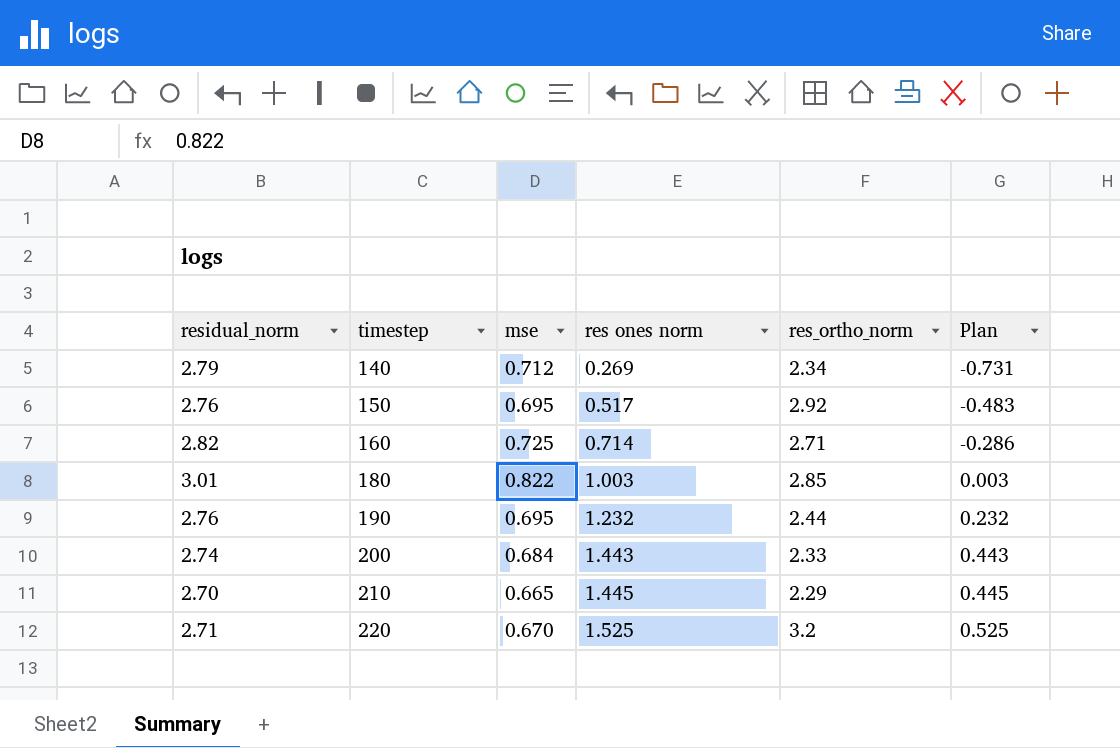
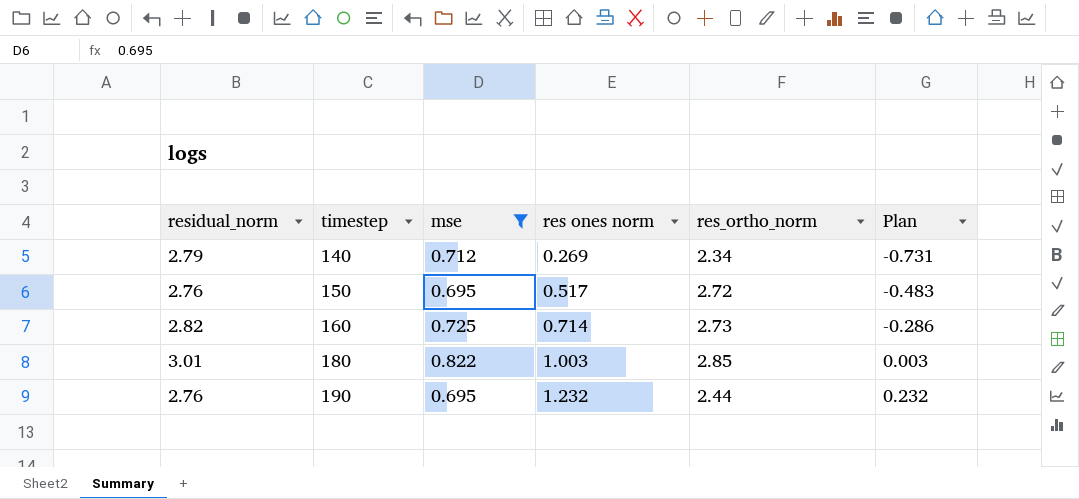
filter: none -> mse >= 0.695
150 | res_ortho_norm: 2.92 -> 2.72
160 | res_ortho_norm: 2.71 -> 2.73

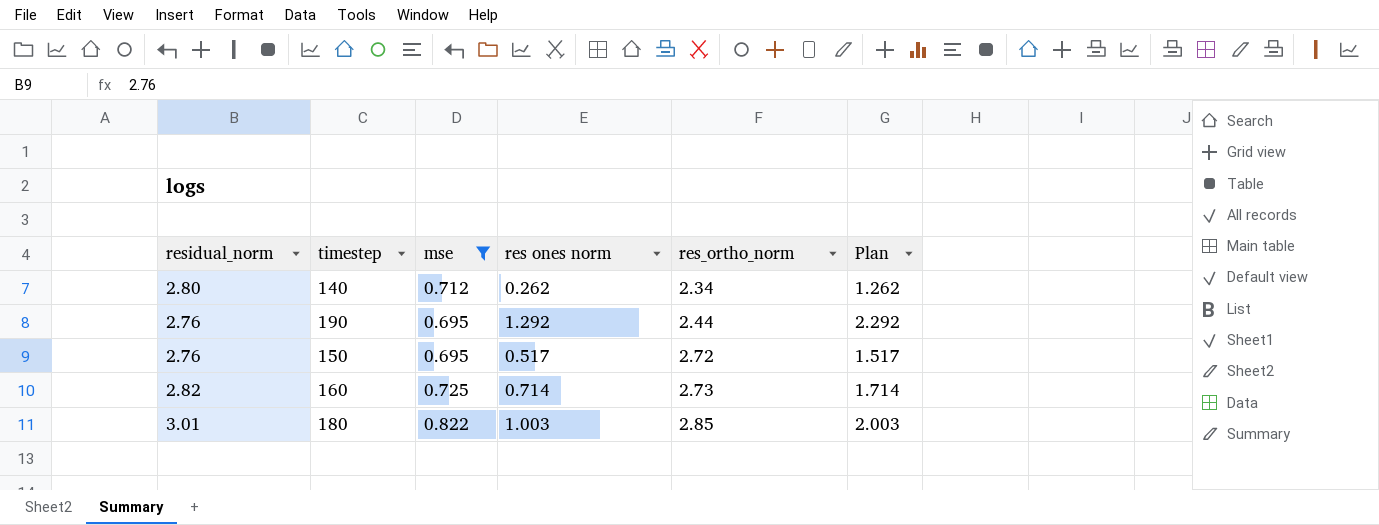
row order: timestep ascending -> res_ortho_norm ascending
column Plan | formula: [res ones norm] - 1 -> [res ones norm] + 1
140 | residual_norm: 2.79 -> 2.80
140 | res ones norm: 0.269 -> 0.262
190 | res ones norm: 1.232 -> 1.292

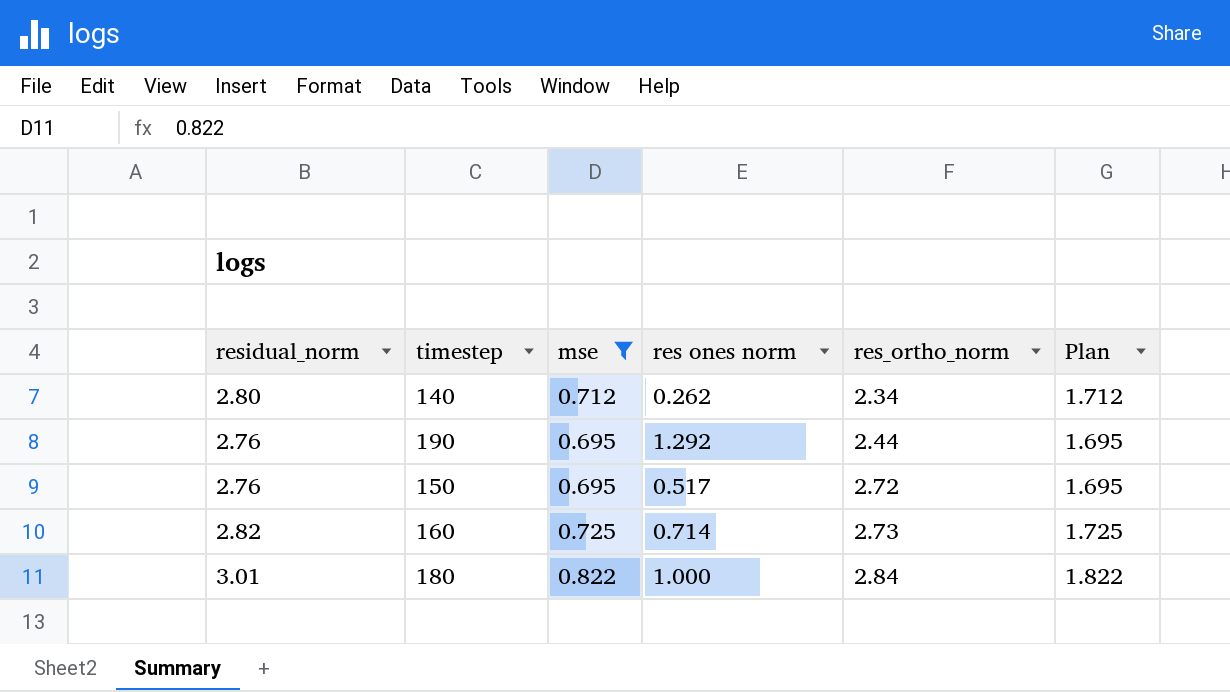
column Plan | formula: [res ones norm] + 1 -> [mse] + 1
180 | res ones norm: 1.003 -> 1.000
180 | res_ortho_norm: 2.85 -> 2.84

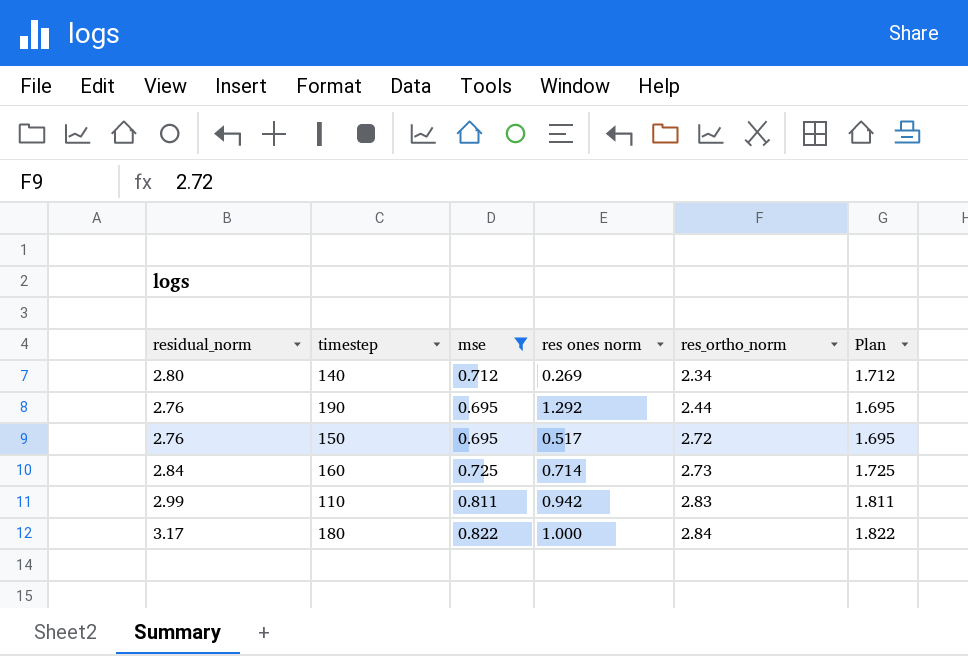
140 | res ones norm: 0.262 -> 0.269
160 | residual_norm: 2.82 -> 2.84
row 110: none -> 2.99 | 0.811 | 0.942 | 2.83 | 1.811
180 | residual_norm: 3.01 -> 3.17

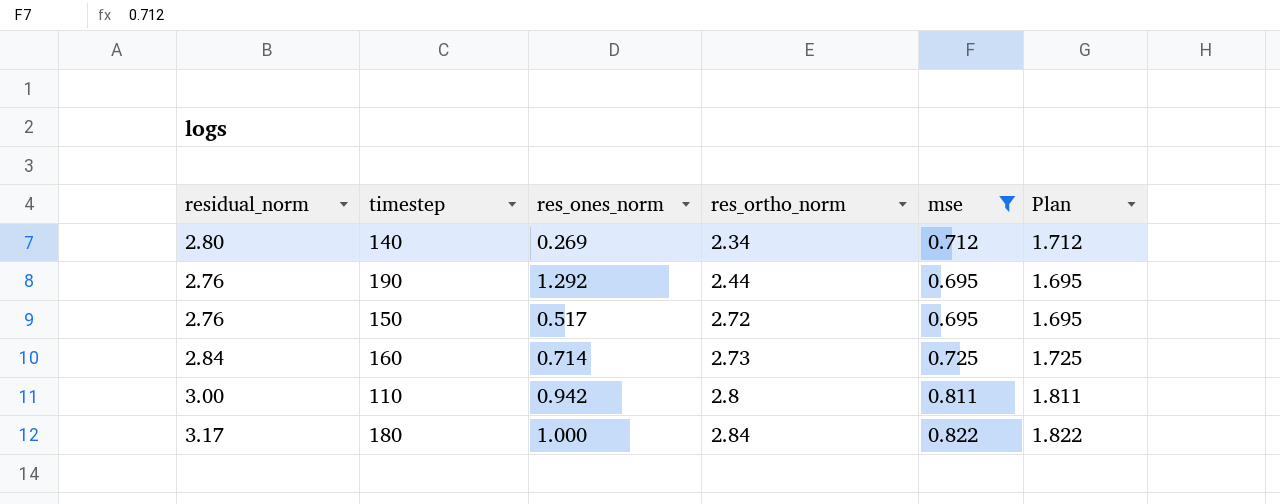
column name: res ones norm -> res_ones_norm
column mse | position: 3 -> 5
110 | residual_norm: 2.99 -> 3.00
110 | res_ortho_norm: 2.83 -> 2.8

